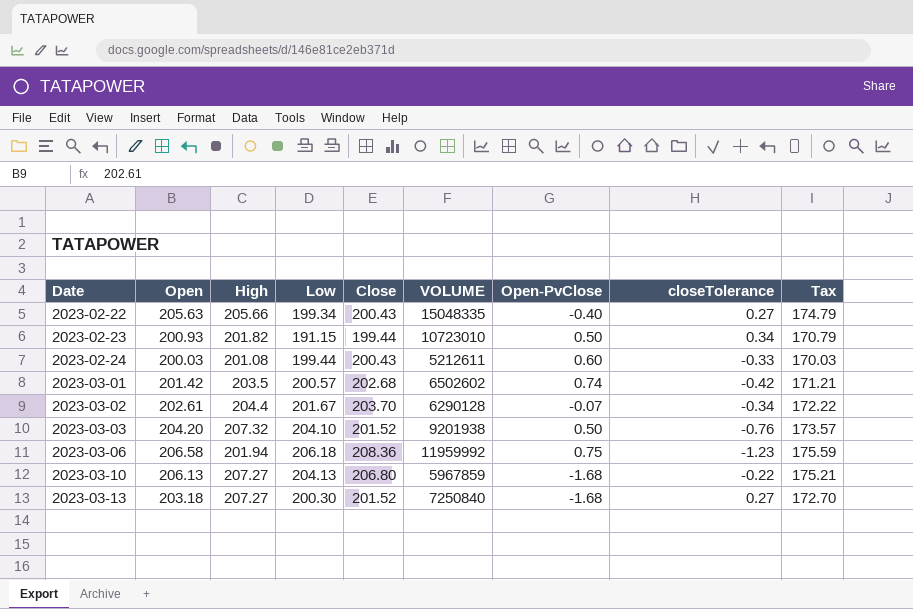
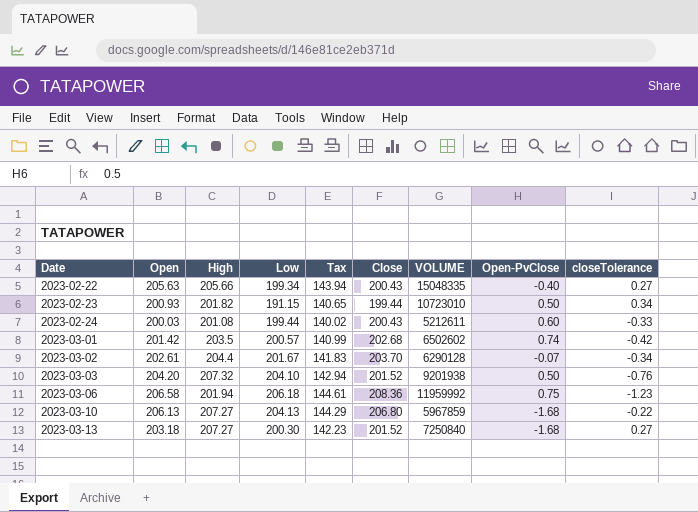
column Tax | formula: [Open] * 0.85 -> [Open] * 0.7
column Tax | position: 9 -> 5

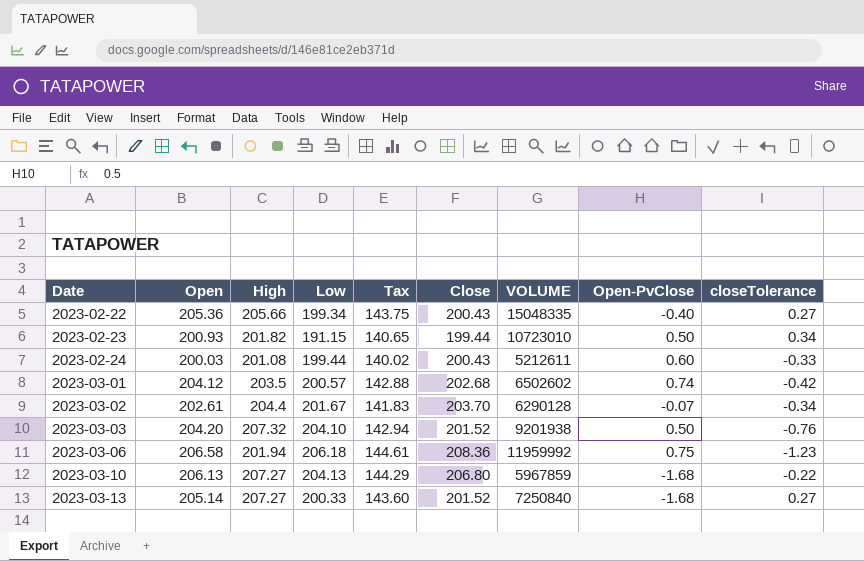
2023-02-22 | Open: 205.63 -> 205.36
2023-02-22 | Tax: 143.94 -> 143.75
2023-03-01 | Open: 201.42 -> 204.12
2023-03-01 | Tax: 140.99 -> 142.88
2023-03-13 | Open: 203.18 -> 205.14
2023-03-13 | Low: 200.30 -> 200.33
2023-03-13 | Tax: 142.23 -> 143.60

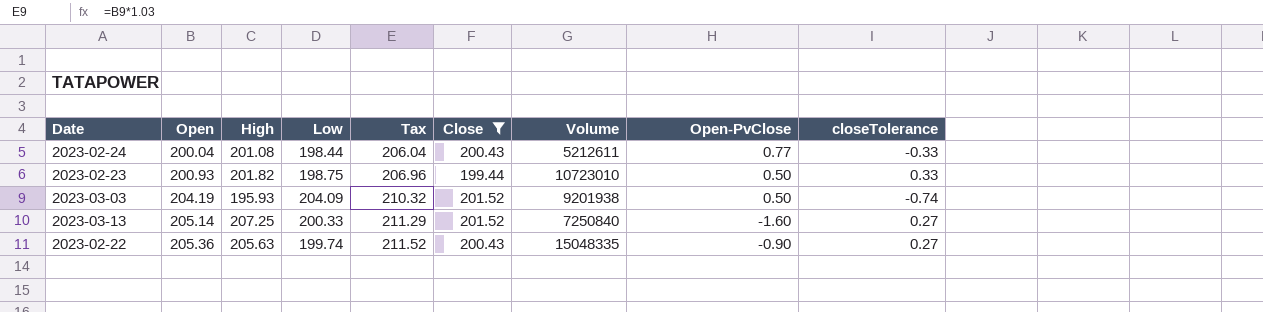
filter: none -> Close <= 201.52
row order: Date ascending -> Open ascending
column Tax | formula: [Open] * 0.7 -> [Open] * 1.03
column name: VOLUME -> Volume
2023-02-24 | Open: 200.03 -> 200.04
2023-02-24 | Low: 199.44 -> 198.44
2023-02-24 | Open-PvClose: 0.60 -> 0.77
2023-02-23 | Low: 191.15 -> 198.75
2023-02-23 | closeTolerance: 0.34 -> 0.33
2023-03-03 | Open: 204.20 -> 204.19
2023-03-03 | High: 207.32 -> 195.93
2023-03-03 | Low: 204.10 -> 204.09
2023-03-03 | closeTolerance: -0.76 -> -0.74
2023-03-13 | High: 207.27 -> 207.25
2023-03-13 | Open-PvClose: -1.68 -> -1.60
2023-02-22 | High: 205.66 -> 205.63
2023-02-22 | Low: 199.34 -> 199.74
2023-02-22 | Open-PvClose: -0.40 -> -0.90

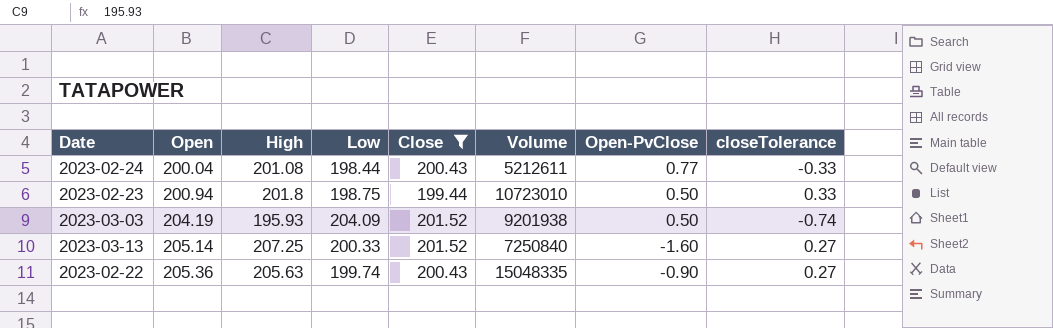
column Tax | formula: [Open] * 1.03 -> none
2023-02-23 | Open: 200.93 -> 200.94
2023-02-23 | High: 201.82 -> 201.8

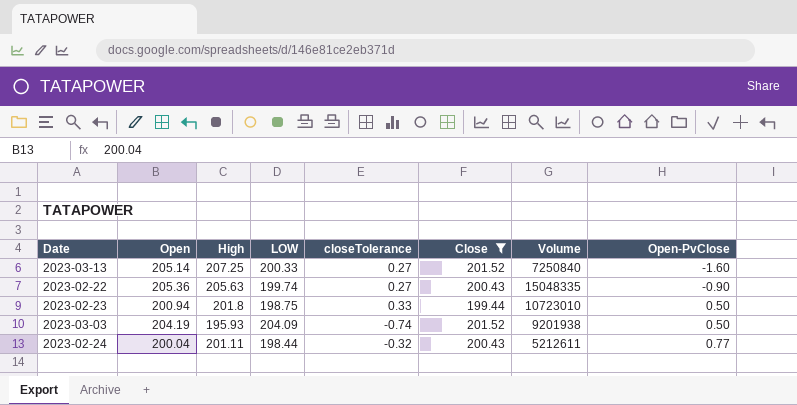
row order: Open ascending -> Open-PvClose ascending
column name: Low -> LOW
column closeTolerance | position: 8 -> 5
2023-02-24 | High: 201.08 -> 201.11
2023-02-24 | closeTolerance: -0.33 -> -0.32

